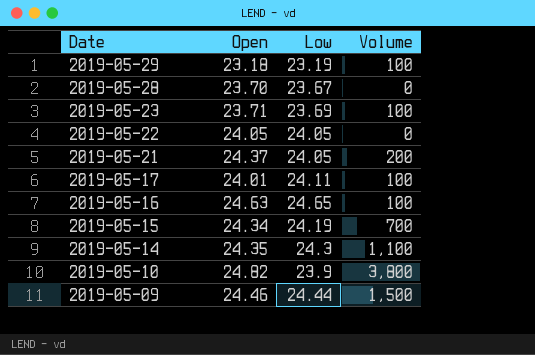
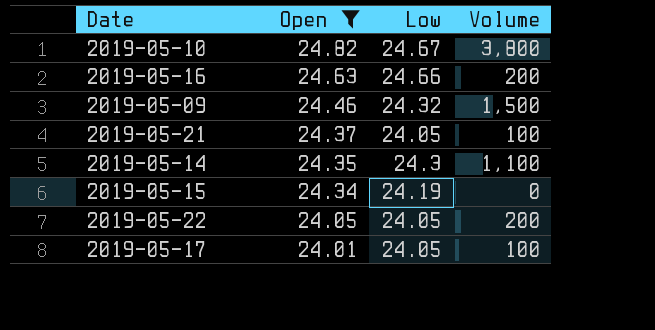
filter: none -> Open >= 24.01
row order: Date descending -> Open descending
2019-05-10 | Low: 23.9 -> 24.67
2019-05-16 | Low: 24.65 -> 24.66
2019-05-16 | Volume: 100 -> 200
2019-05-09 | Low: 24.44 -> 24.32
2019-05-21 | Volume: 200 -> 100
2019-05-15 | Volume: 700 -> 0
2019-05-22 | Volume: 0 -> 200
2019-05-17 | Low: 24.11 -> 24.05

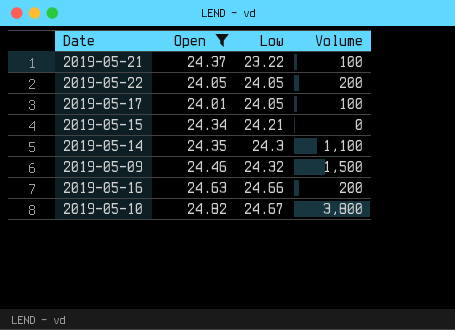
row order: Open descending -> Low ascending
2019-05-21 | Low: 24.05 -> 23.22
2019-05-15 | Low: 24.19 -> 24.21

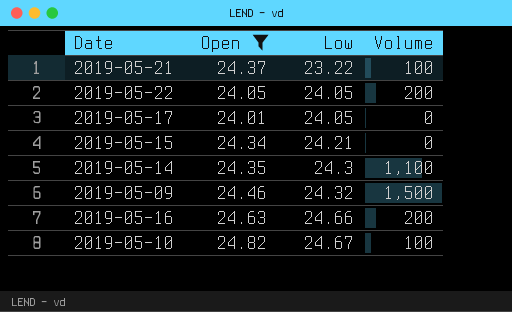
2019-05-17 | Volume: 100 -> 0
2019-05-10 | Volume: 3,800 -> 100

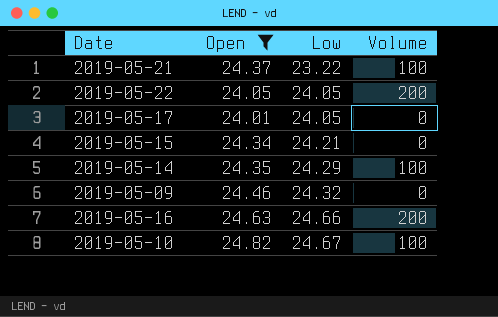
2019-05-14 | Low: 24.3 -> 24.29
2019-05-14 | Volume: 1,100 -> 100
2019-05-09 | Volume: 1,500 -> 0

